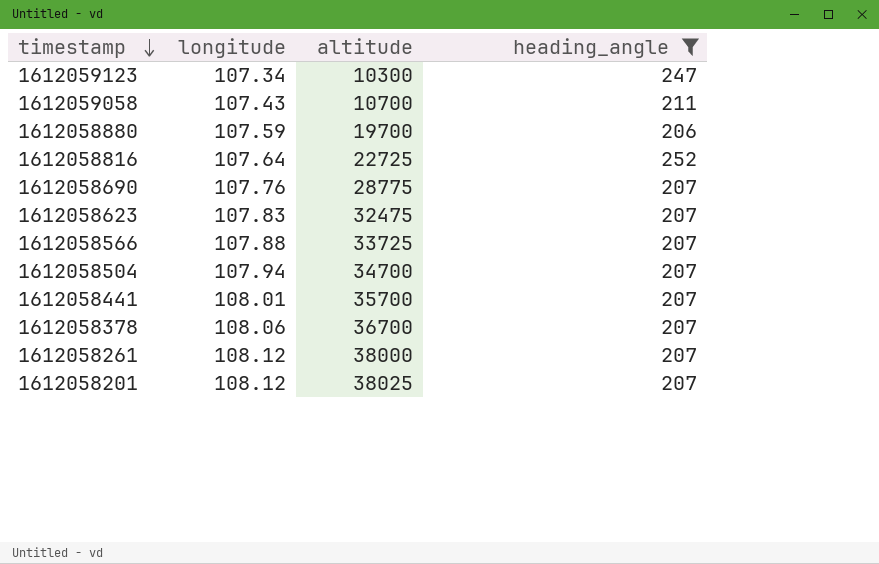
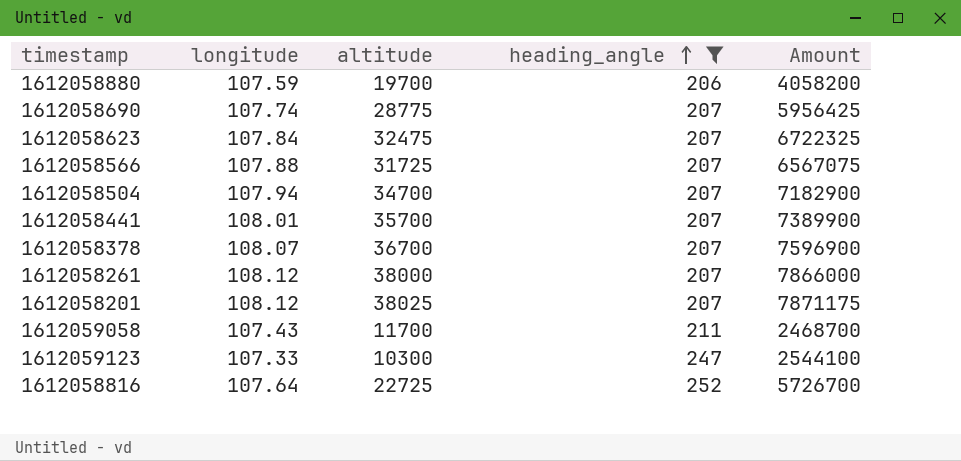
row order: timestamp descending -> heading_angle ascending
column Amount | formula: none -> [altitude] * [heading_angle]
1612058690 | longitude: 107.76 -> 107.74
1612058623 | longitude: 107.83 -> 107.84
1612058566 | altitude: 33725 -> 31725
1612058378 | longitude: 108.06 -> 108.07
1612059058 | altitude: 10700 -> 11700
1612059123 | longitude: 107.34 -> 107.33

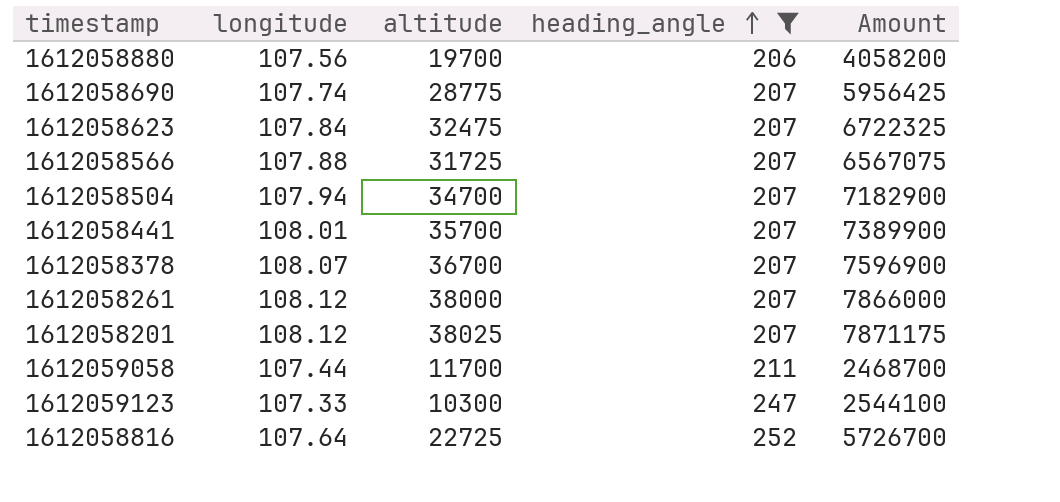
1612058880 | longitude: 107.59 -> 107.56
1612059058 | longitude: 107.43 -> 107.44

